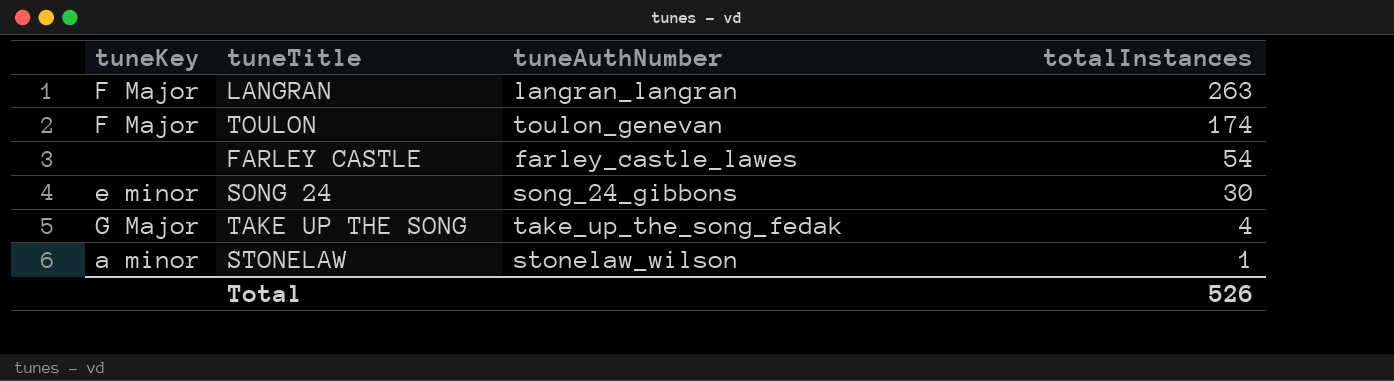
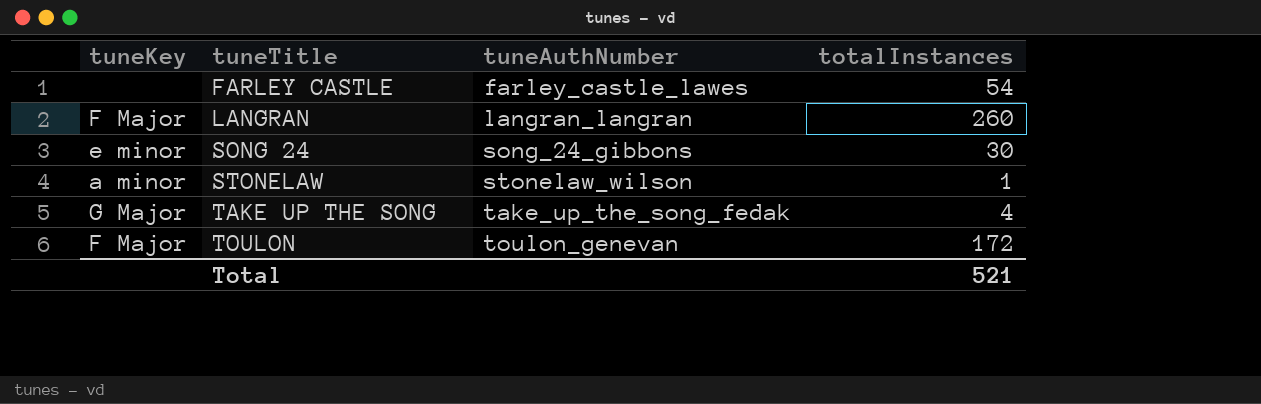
row order: totalInstances descending -> tuneTitle ascending
LANGRAN | totalInstances: 263 -> 260
TOULON | totalInstances: 174 -> 172
Total | totalInstances: 526 -> 521

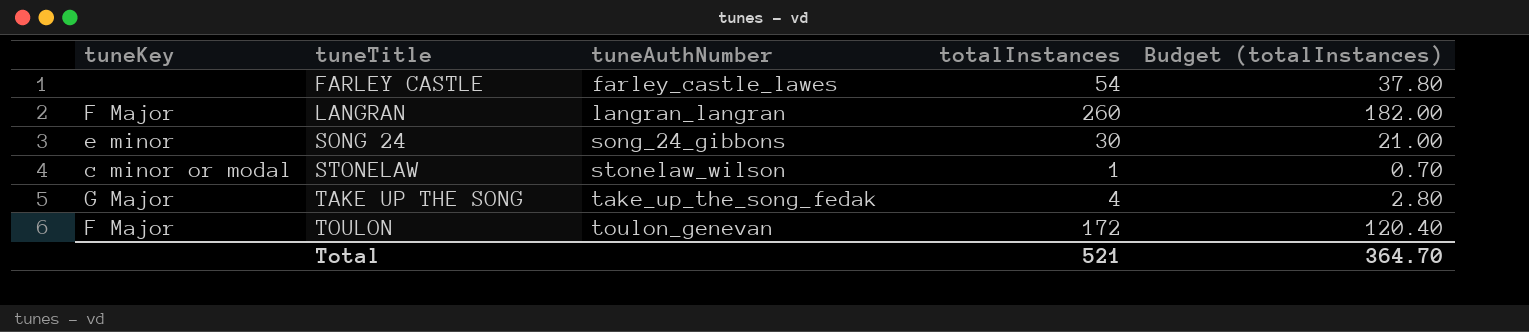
column Budget (totalInstances) | formula: none -> [totalInstances] * 0.7
STONELAW | tuneKey: a minor -> c minor or modal

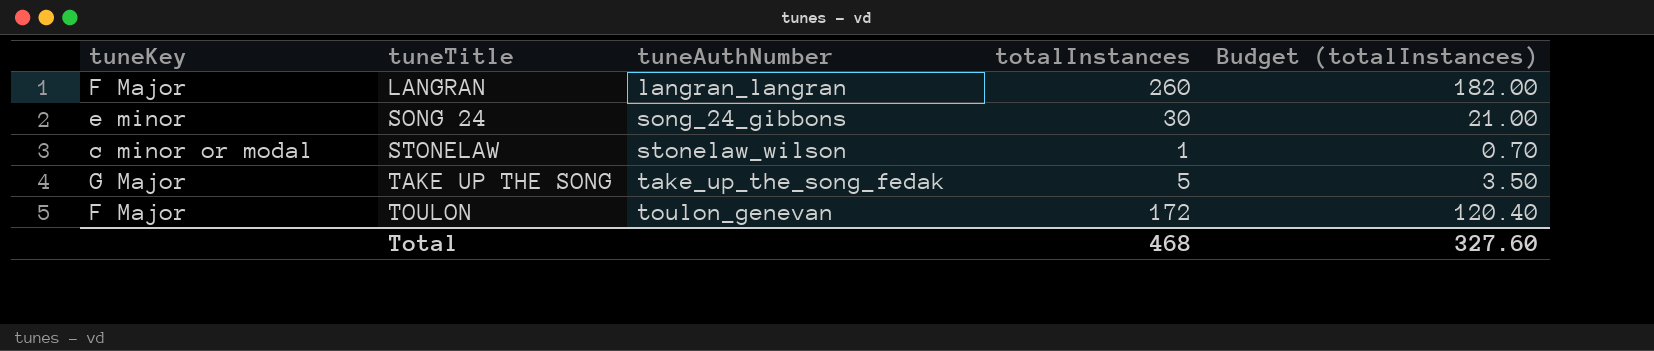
row FARLEY CASTLE: none | farley_castle_lawes | 54 | 37.80 -> none
TAKE UP THE SONG | totalInstances: 4 -> 5
TAKE UP THE SONG | Budget (totalInstances): 2.80 -> 3.50
Total | totalInstances: 521 -> 468
Total | Budget (totalInstances): 364.70 -> 327.60

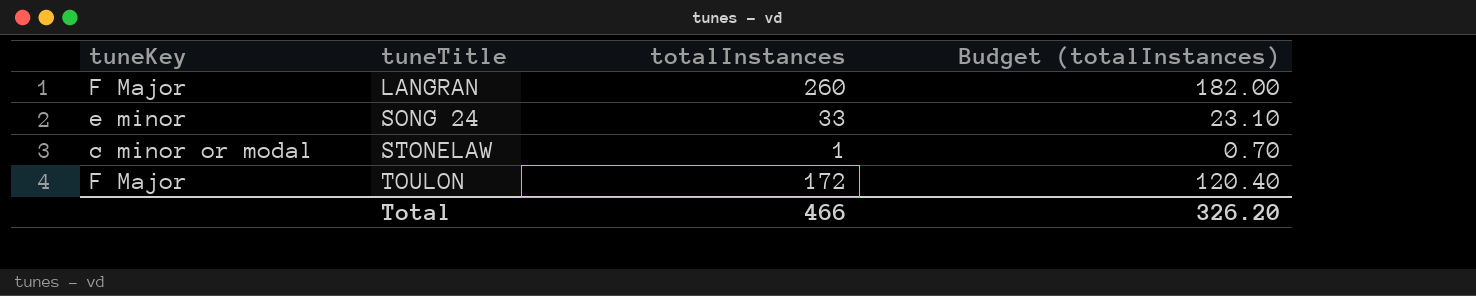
column tuneAuthNumber | position: 3 -> none
row TAKE UP THE SONG: G Major | take_up_the_song_fedak | 5 | 3.50 -> none
SONG 24 | totalInstances: 30 -> 33
SONG 24 | Budget (totalInstances): 21.00 -> 23.10
Total | totalInstances: 468 -> 466
Total | Budget (totalInstances): 327.60 -> 326.20

